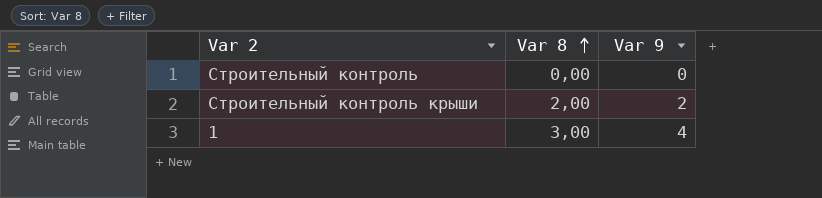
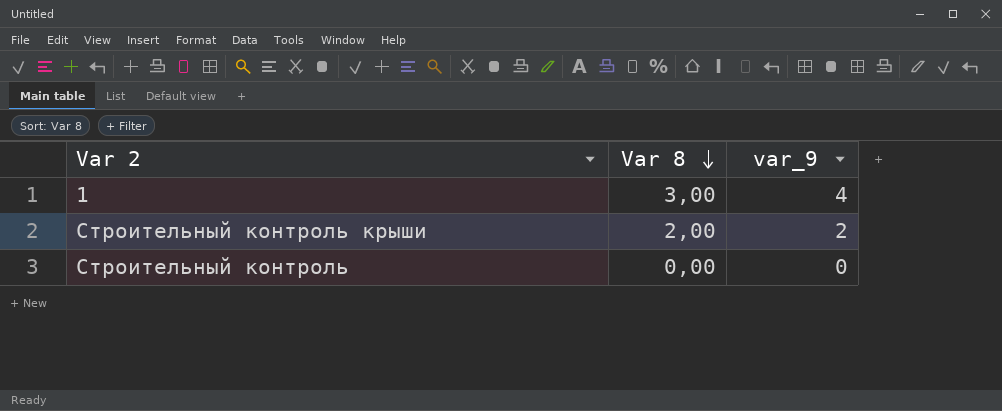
row order: Var 8 ascending -> Var 8 descending
column name: Var 9 -> var_9

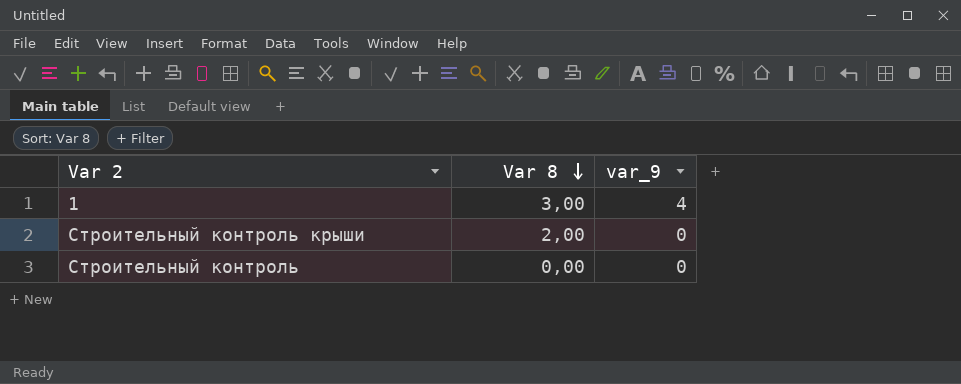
Строительный контроль крыши | var_9: 2 -> 0

